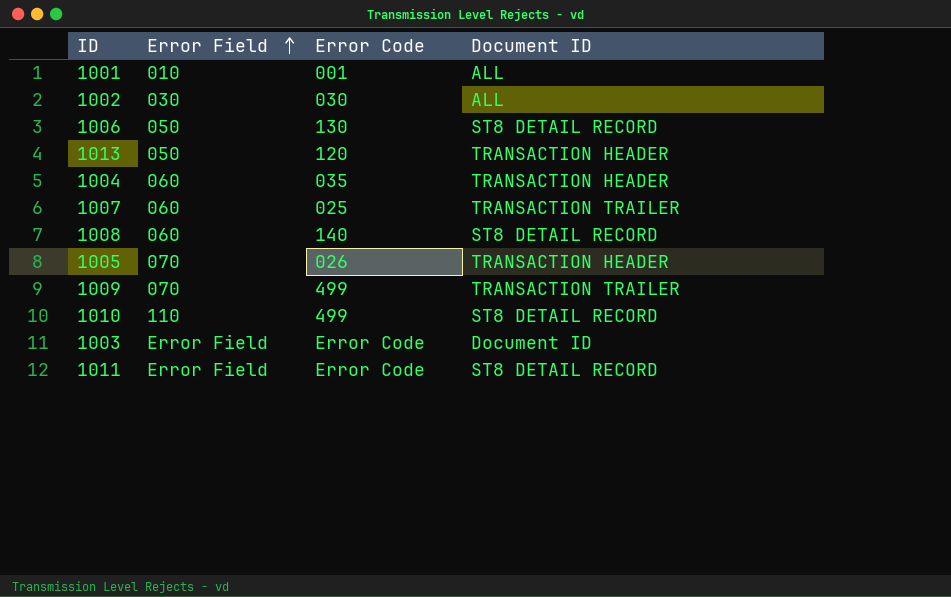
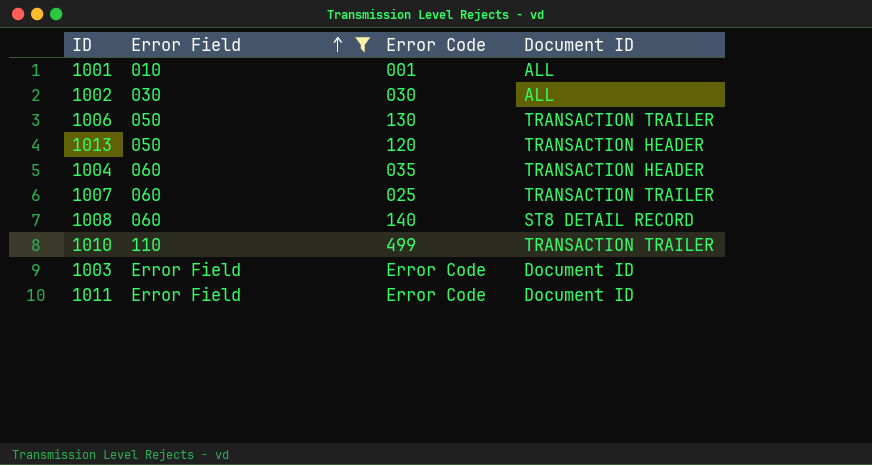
filter: none -> Error Field != 070
1006 | Document ID: ST8 DETAIL RECORD -> TRANSACTION TRAILER
1010 | Document ID: ST8 DETAIL RECORD -> TRANSACTION TRAILER
1011 | Document ID: ST8 DETAIL RECORD -> Document ID

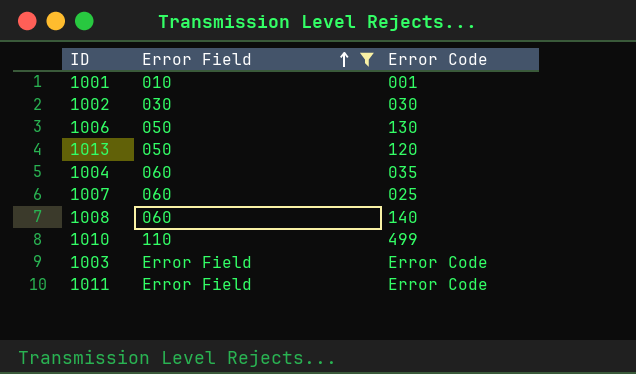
column Document ID | position: 4 -> none

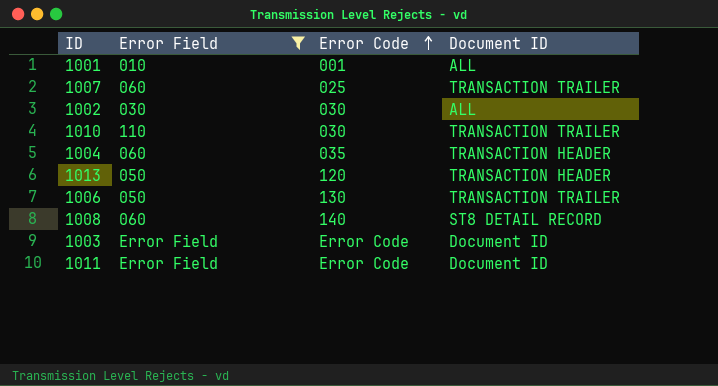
row order: Error Field ascending -> Error Code ascending
column Document ID | position: none -> 4
1010 | Error Code: 499 -> 030

